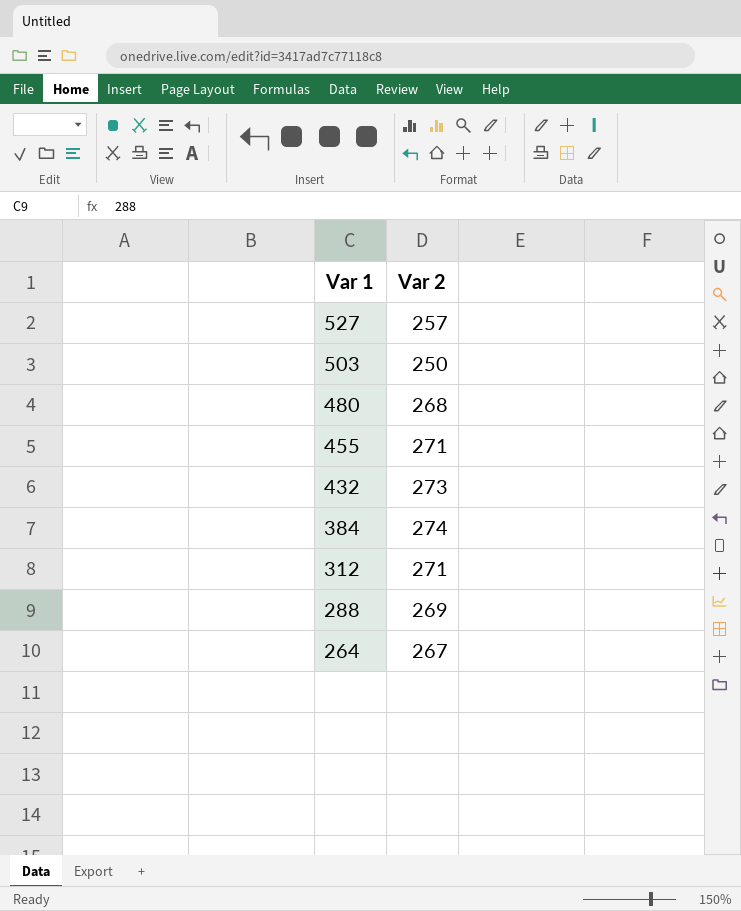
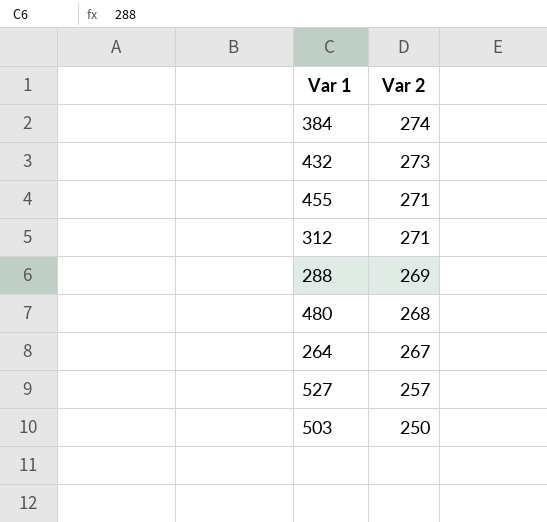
row order: Var 1 descending -> Var 2 descending

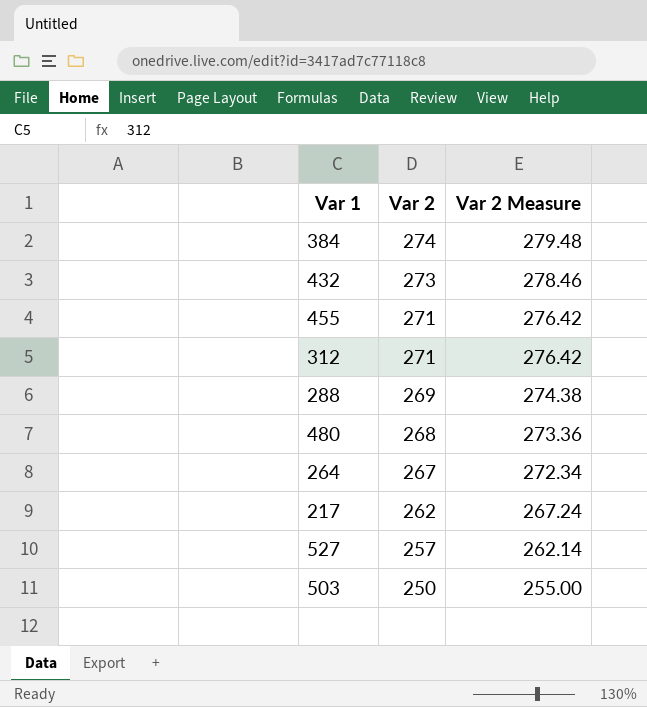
column Var 2 Measure | formula: none -> [Var 2] * 1.02
row 217: none -> 262 | 267.24

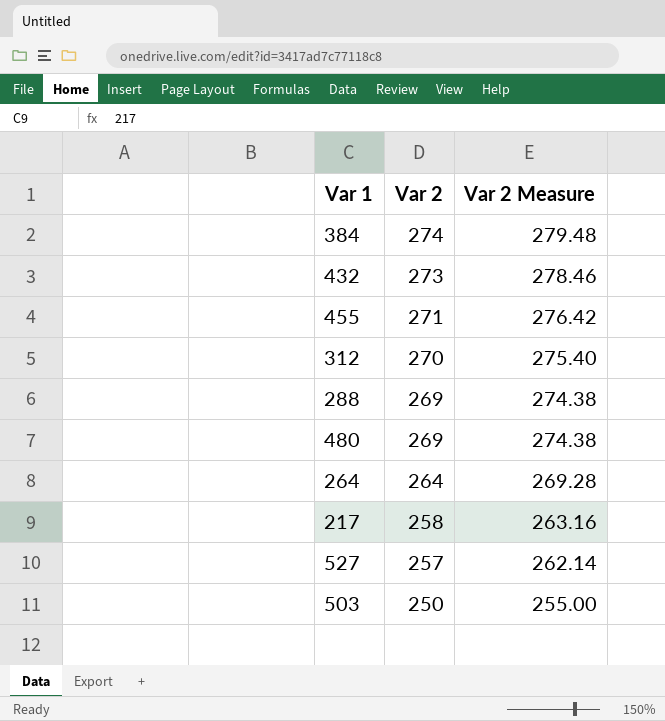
312 | Var 2: 271 -> 270
312 | Var 2 Measure: 276.42 -> 275.40
480 | Var 2: 268 -> 269
480 | Var 2 Measure: 273.36 -> 274.38
264 | Var 2: 267 -> 264
264 | Var 2 Measure: 272.34 -> 269.28
217 | Var 2: 262 -> 258
217 | Var 2 Measure: 267.24 -> 263.16

